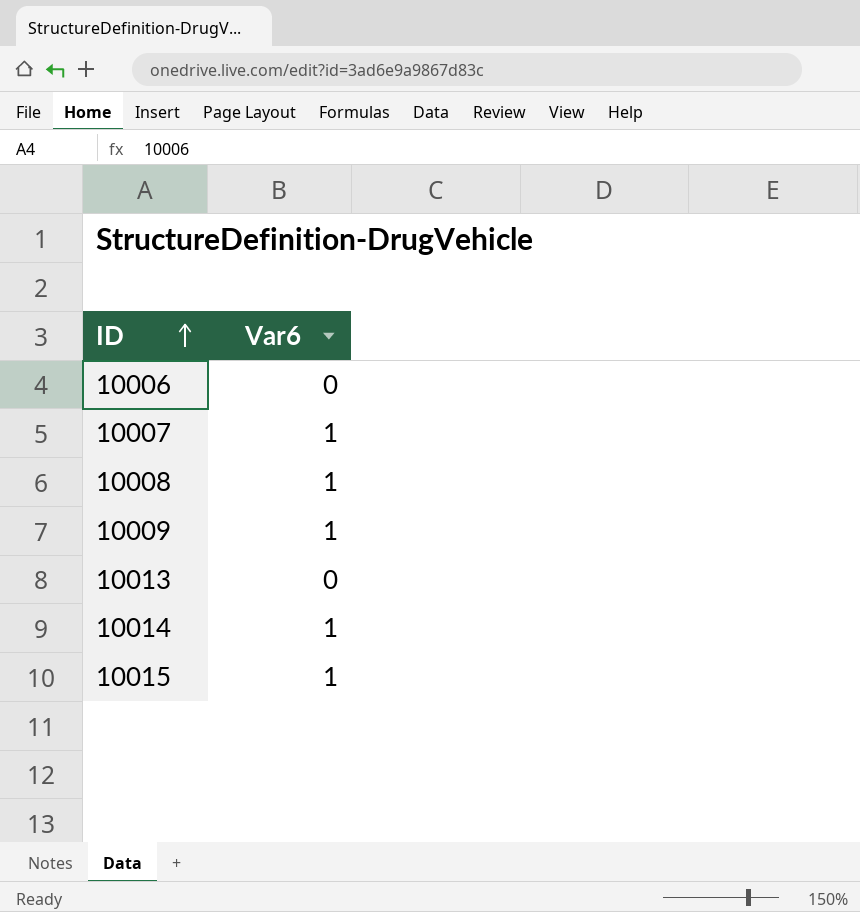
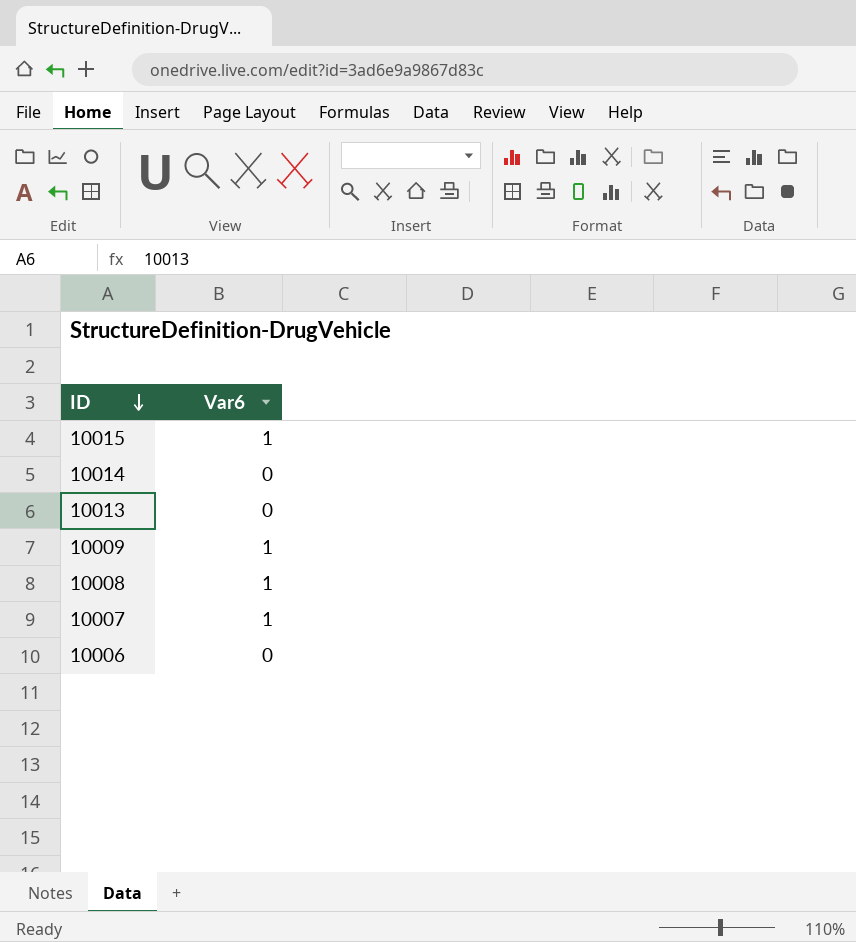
row order: ID ascending -> ID descending
10014 | Var6: 1 -> 0

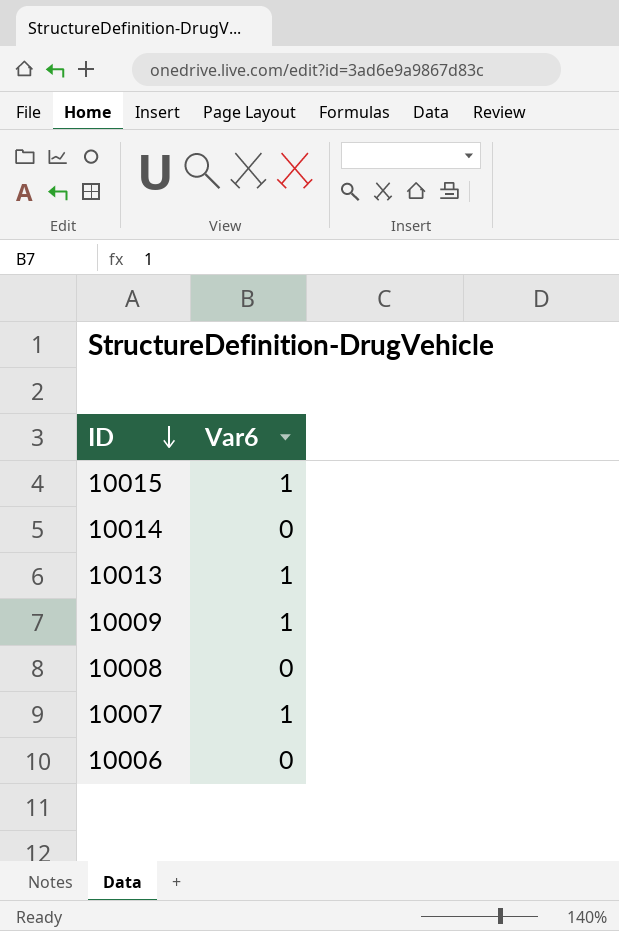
10013 | Var6: 0 -> 1
10008 | Var6: 1 -> 0

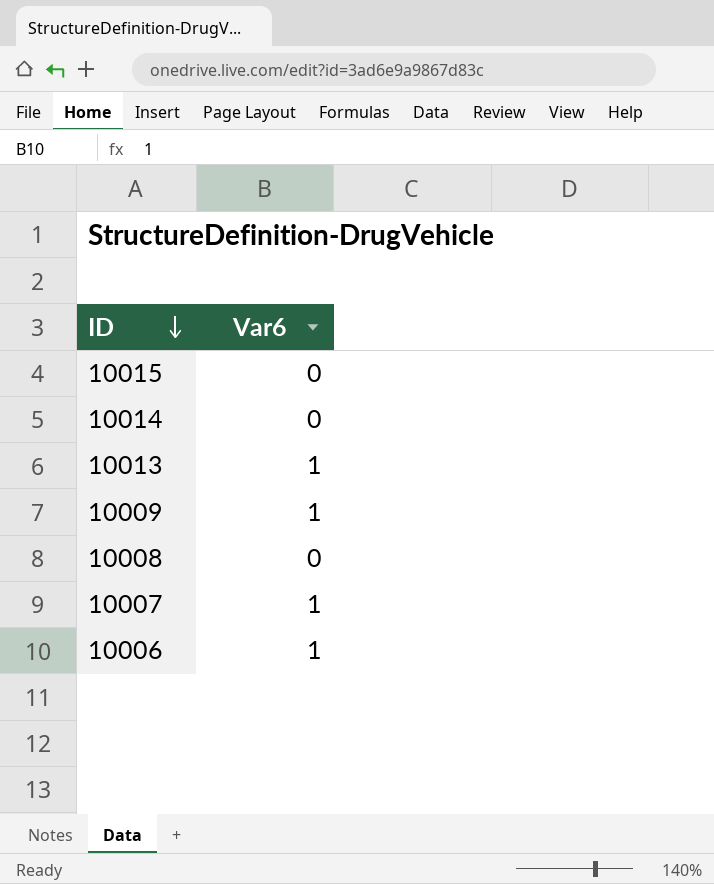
10015 | Var6: 1 -> 0
10006 | Var6: 0 -> 1

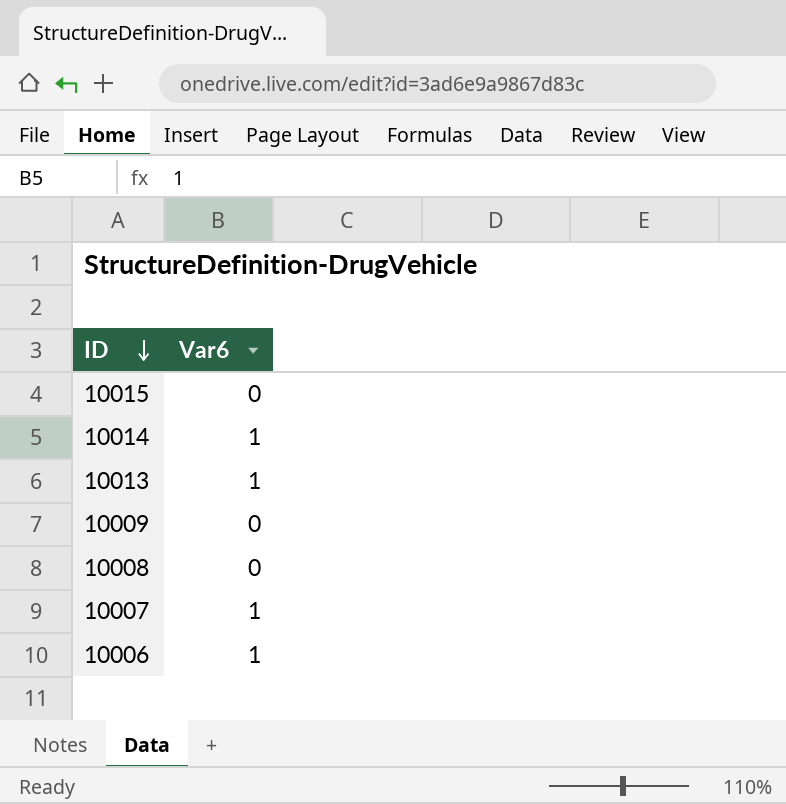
10014 | Var6: 0 -> 1
10009 | Var6: 1 -> 0

